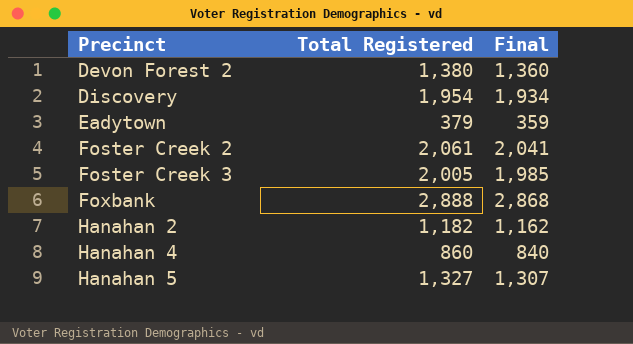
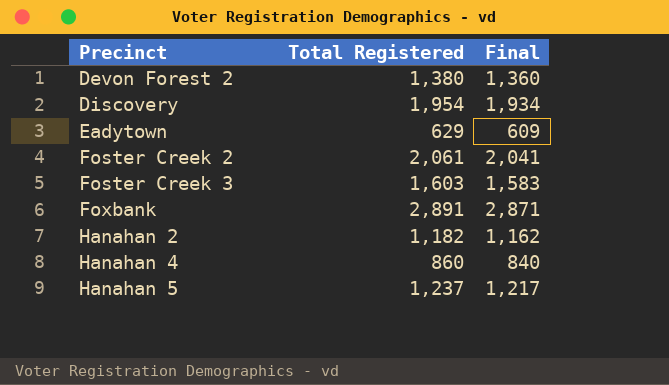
Eadytown | Total Registered: 379 -> 629
Eadytown | Final: 359 -> 609
Foster Creek 3 | Total Registered: 2,005 -> 1,603
Foster Creek 3 | Final: 1,985 -> 1,583
Foxbank | Total Registered: 2,888 -> 2,891
Foxbank | Final: 2,868 -> 2,871
Hanahan 5 | Total Registered: 1,327 -> 1,237
Hanahan 5 | Final: 1,307 -> 1,217

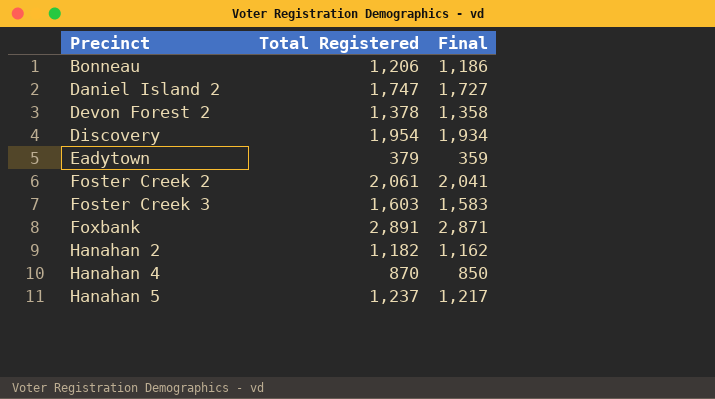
row Bonneau: none -> 1,206 | 1,186
row Daniel Island 2: none -> 1,747 | 1,727
Devon Forest 2 | Total Registered: 1,380 -> 1,378
Devon Forest 2 | Final: 1,360 -> 1,358
Eadytown | Total Registered: 629 -> 379
Eadytown | Final: 609 -> 359
Hanahan 4 | Total Registered: 860 -> 870
Hanahan 4 | Final: 840 -> 850

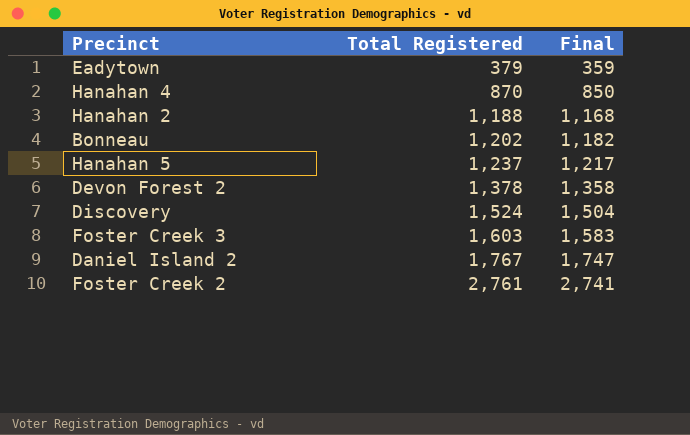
row order: Precinct ascending -> Total Registered ascending
row Foxbank: 2,891 | 2,871 -> none
Hanahan 2 | Total Registered: 1,182 -> 1,188
Hanahan 2 | Final: 1,162 -> 1,168
Bonneau | Total Registered: 1,206 -> 1,202
Bonneau | Final: 1,186 -> 1,182
Discovery | Total Registered: 1,954 -> 1,524
Discovery | Final: 1,934 -> 1,504
Daniel Island 2 | Total Registered: 1,747 -> 1,767
Daniel Island 2 | Final: 1,727 -> 1,747
Foster Creek 2 | Total Registered: 2,061 -> 2,761
Foster Creek 2 | Final: 2,041 -> 2,741

